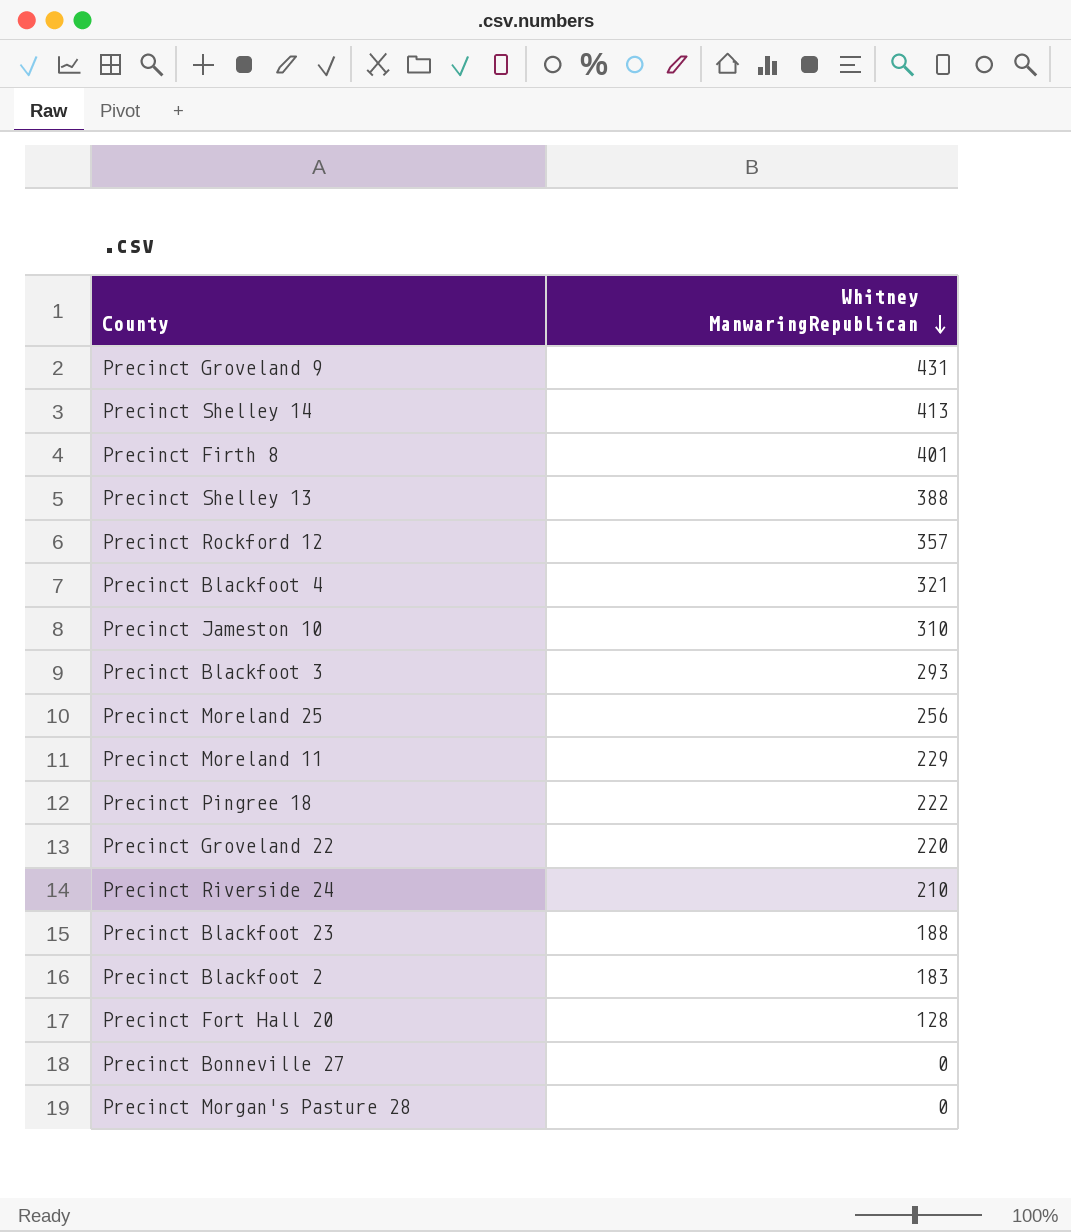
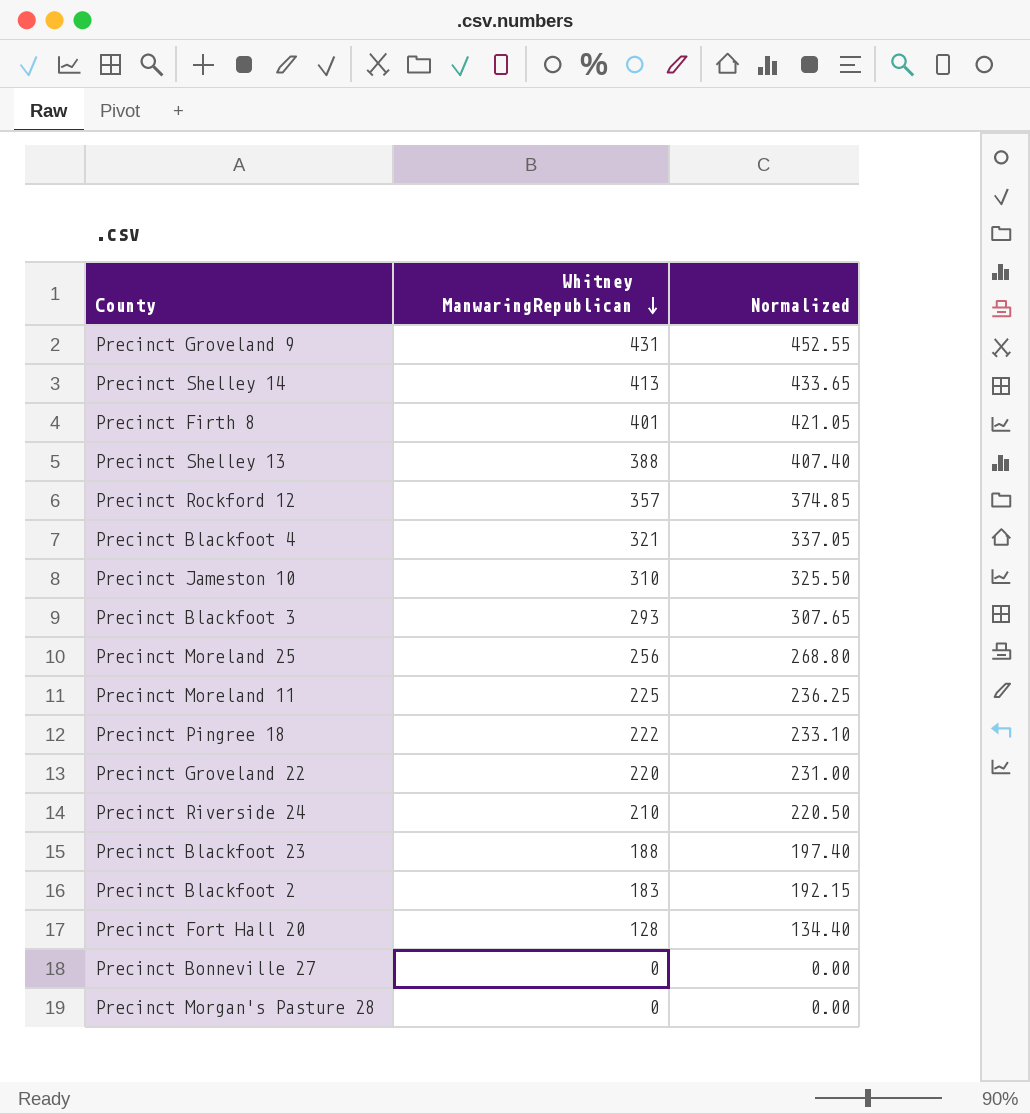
column Normalized | formula: none -> [Whitney ManwaringRepublican] * 1.05
Precinct Moreland 11 | Whitney ManwaringRepublican: 229 -> 225

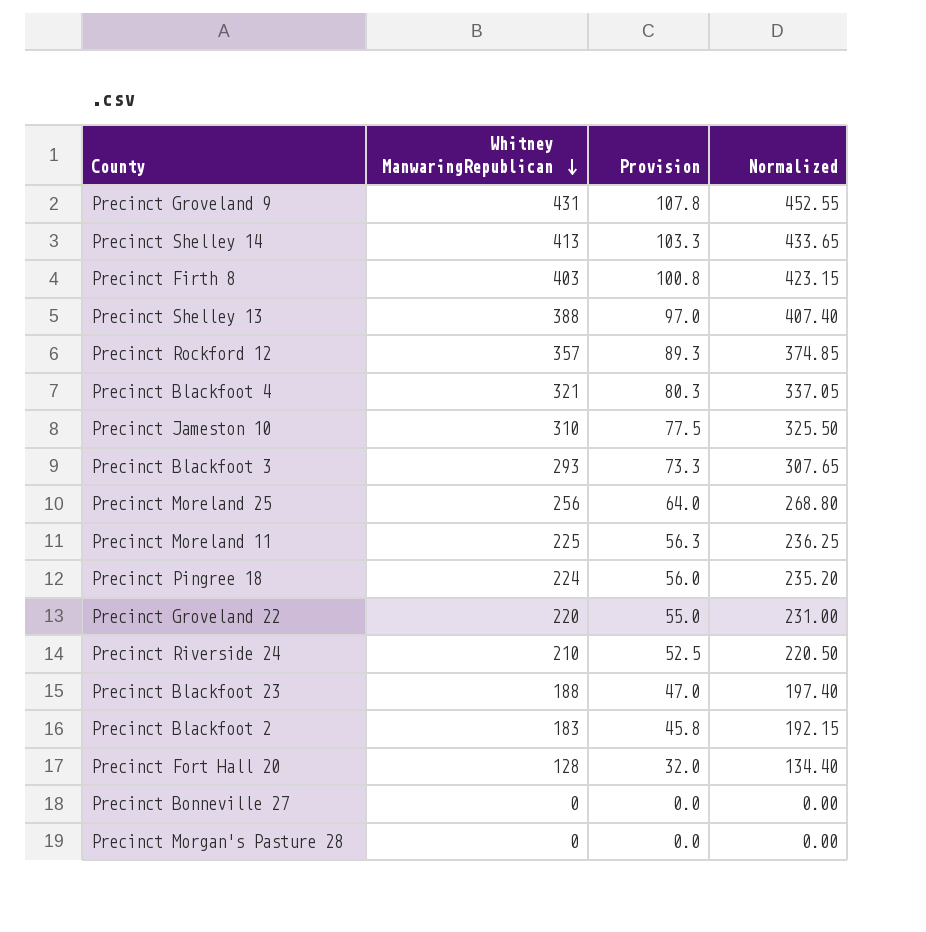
column Provision | formula: none -> [Whitney ManwaringRepublican] * 0.25
Precinct Firth 8 | Whitney ManwaringRepublican: 401 -> 403
Precinct Firth 8 | Normalized: 421.05 -> 423.15
Precinct Pingree 18 | Whitney ManwaringRepublican: 222 -> 224
Precinct Pingree 18 | Normalized: 233.10 -> 235.20

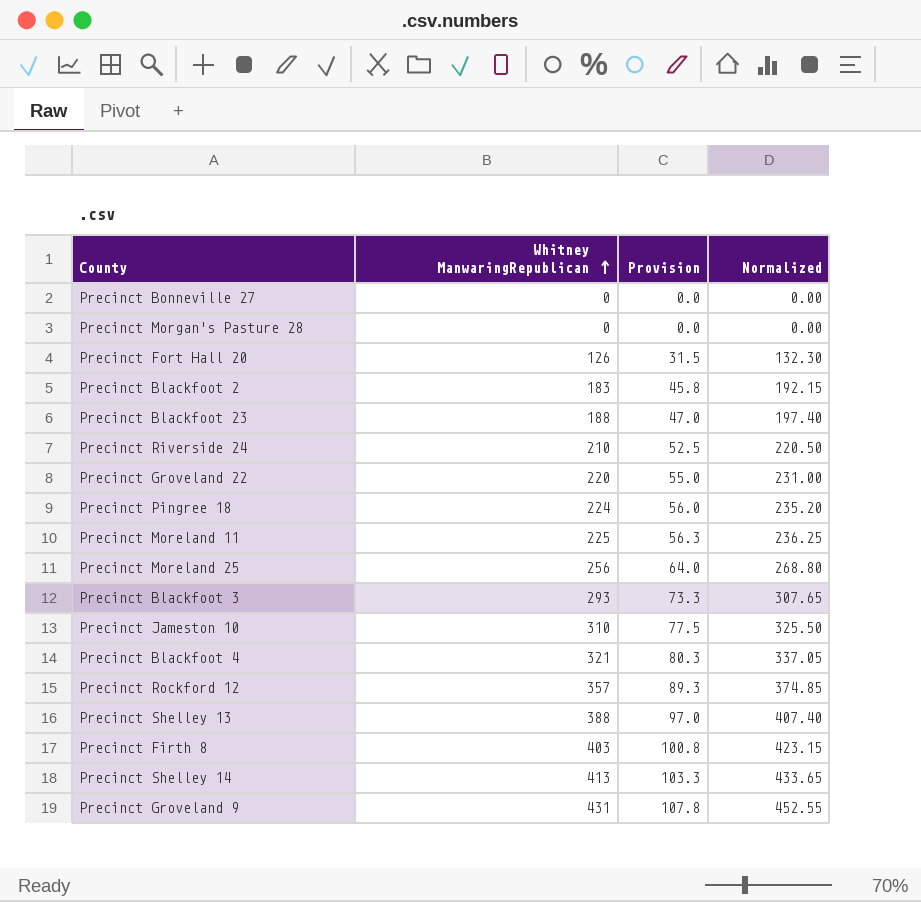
row order: Whitney ManwaringRepublican descending -> Whitney ManwaringRepublican ascending
Precinct Fort Hall 20 | Whitney ManwaringRepublican: 128 -> 126
Precinct Fort Hall 20 | Provision: 32.0 -> 31.5
Precinct Fort Hall 20 | Normalized: 134.40 -> 132.30

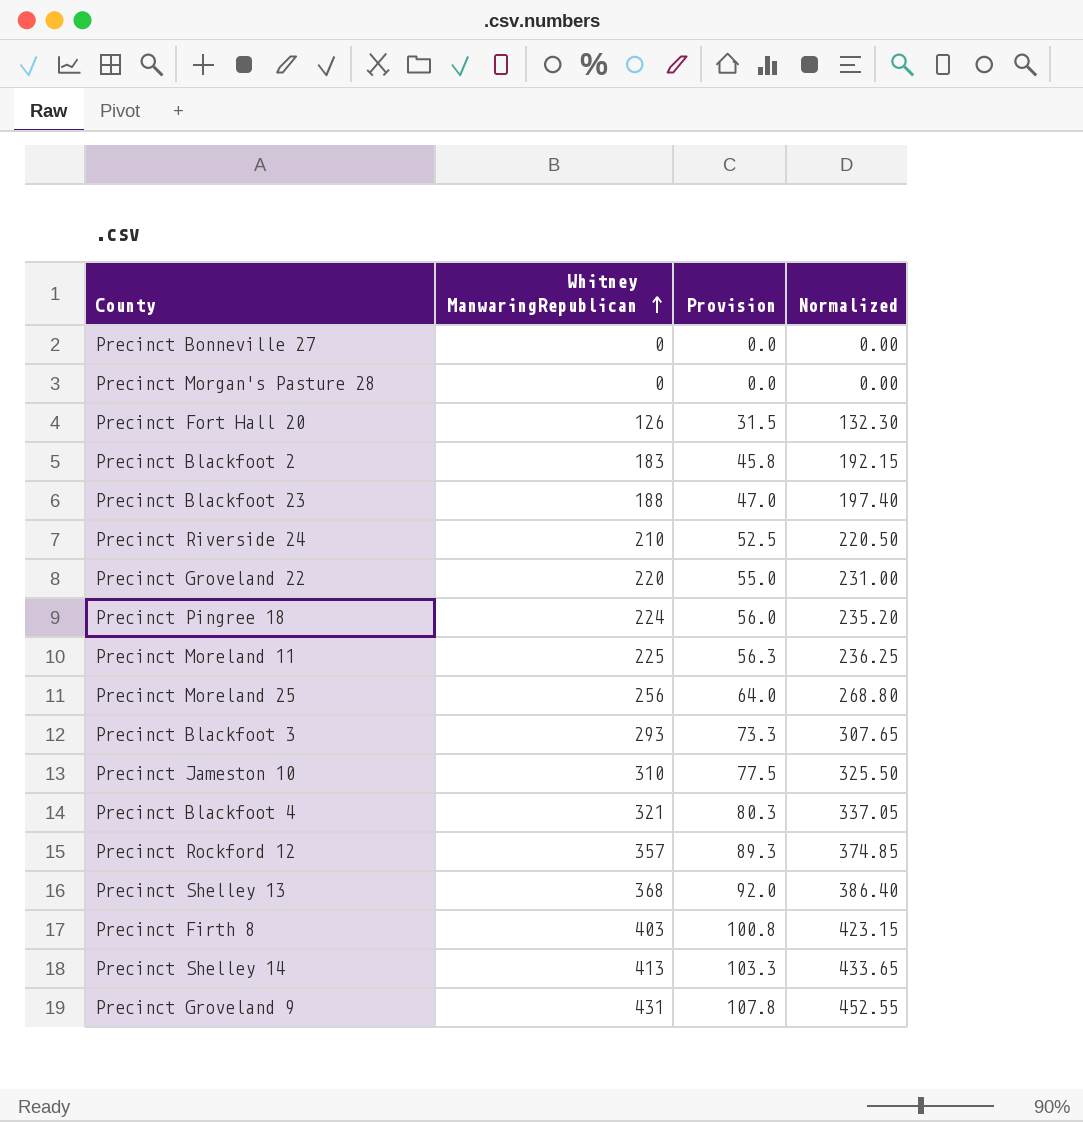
Precinct Shelley 13 | Whitney ManwaringRepublican: 388 -> 368
Precinct Shelley 13 | Provision: 97.0 -> 92.0
Precinct Shelley 13 | Normalized: 407.40 -> 386.40

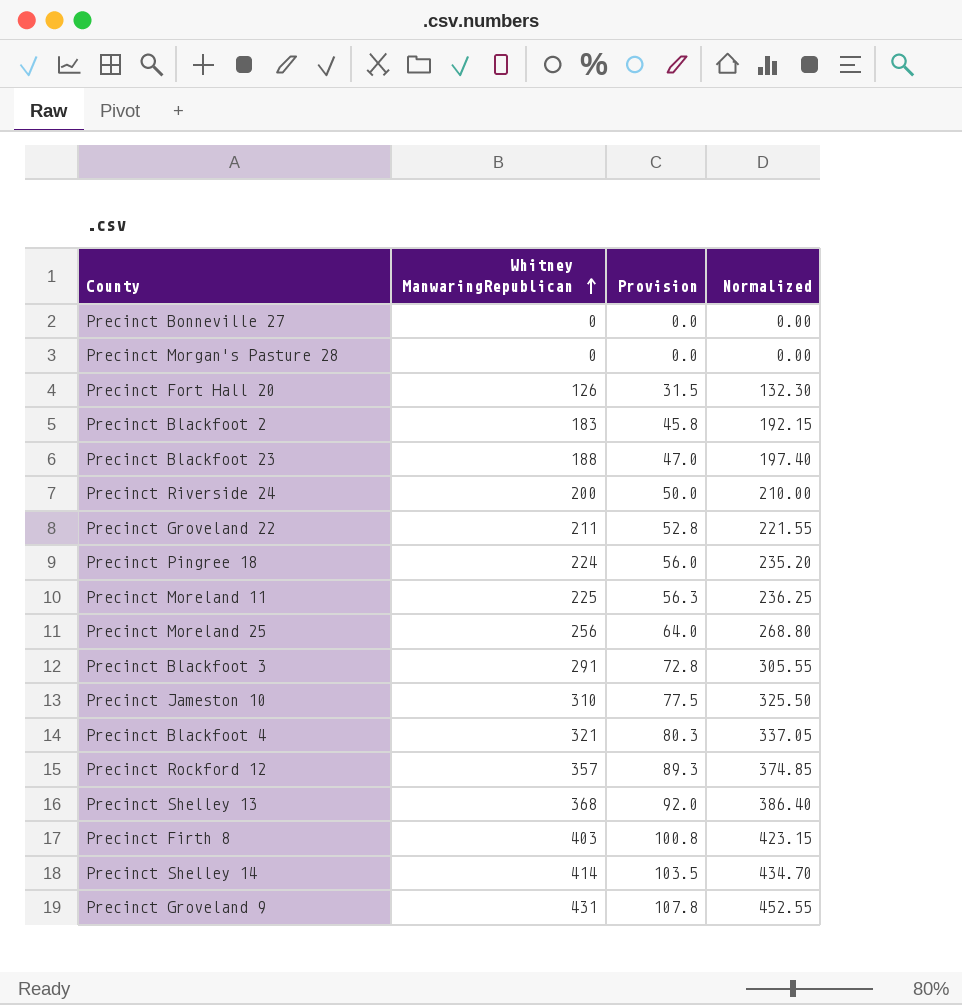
Precinct Riverside 24 | Whitney ManwaringRepublican: 210 -> 200
Precinct Riverside 24 | Provision: 52.5 -> 50.0
Precinct Riverside 24 | Normalized: 220.50 -> 210.00
Precinct Groveland 22 | Whitney ManwaringRepublican: 220 -> 211
Precinct Groveland 22 | Provision: 55.0 -> 52.8
Precinct Groveland 22 | Normalized: 231.00 -> 221.55
Precinct Blackfoot 3 | Whitney ManwaringRepublican: 293 -> 291
Precinct Blackfoot 3 | Provision: 73.3 -> 72.8
Precinct Blackfoot 3 | Normalized: 307.65 -> 305.55
Precinct Shelley 14 | Whitney ManwaringRepublican: 413 -> 414
Precinct Shelley 14 | Provision: 103.3 -> 103.5
Precinct Shelley 14 | Normalized: 433.65 -> 434.70

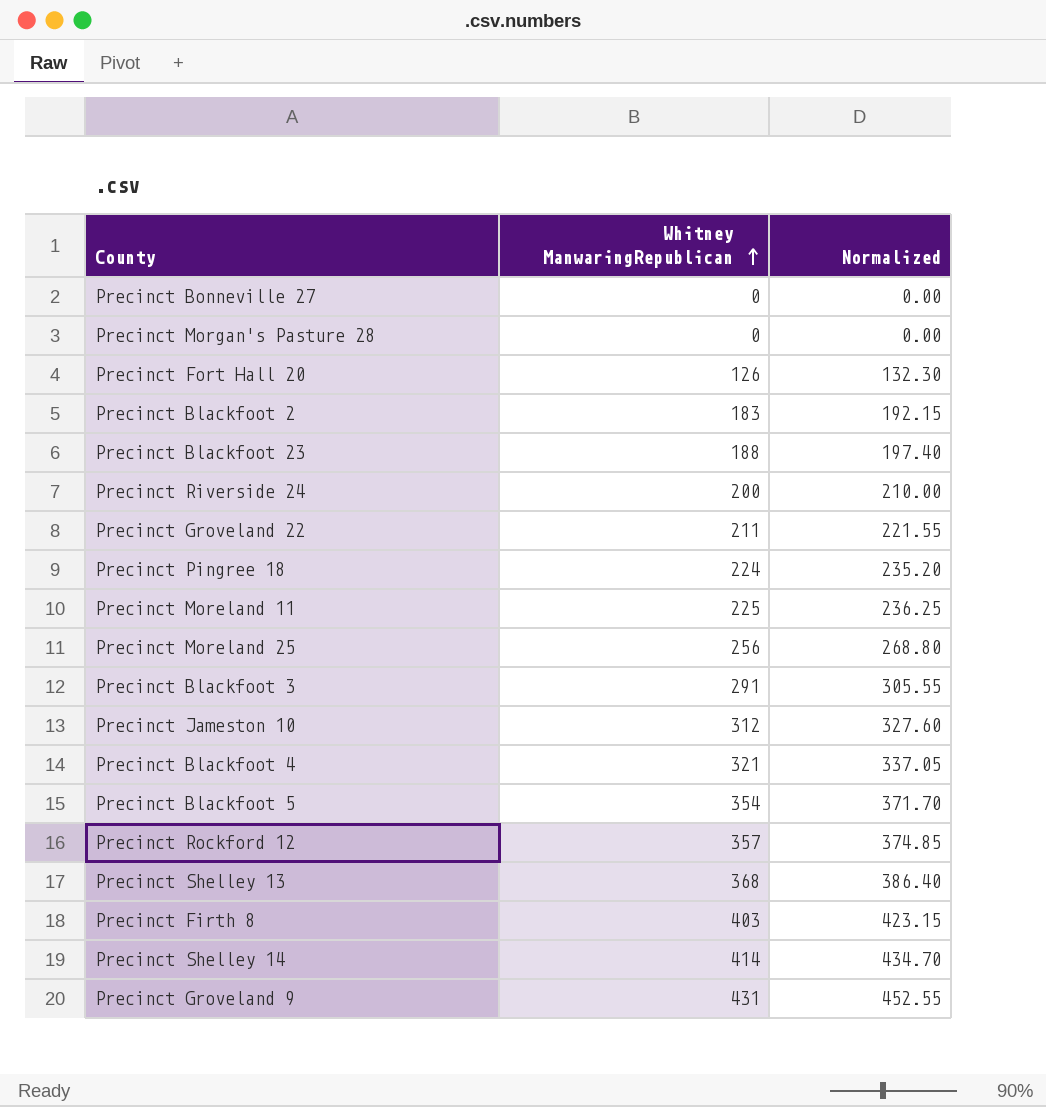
column Provision | formula: [Whitney ManwaringRepublican] * 0.25 -> none
Precinct Jameston 10 | Whitney ManwaringRepublican: 310 -> 312
Precinct Jameston 10 | Normalized: 325.50 -> 327.60
row Precinct Blackfoot 5: none -> 354 | 371.70

